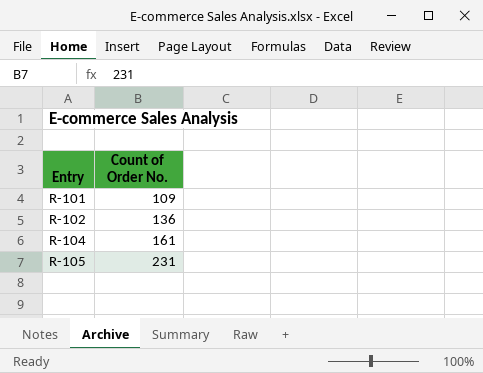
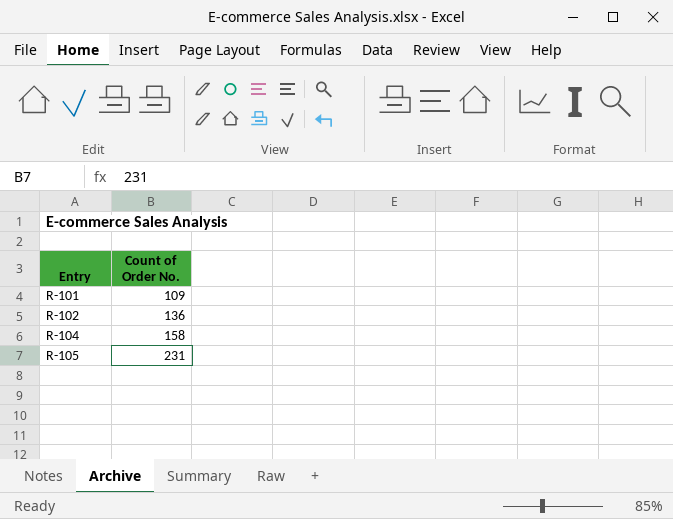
R-104 | Count of Order No.: 161 -> 158

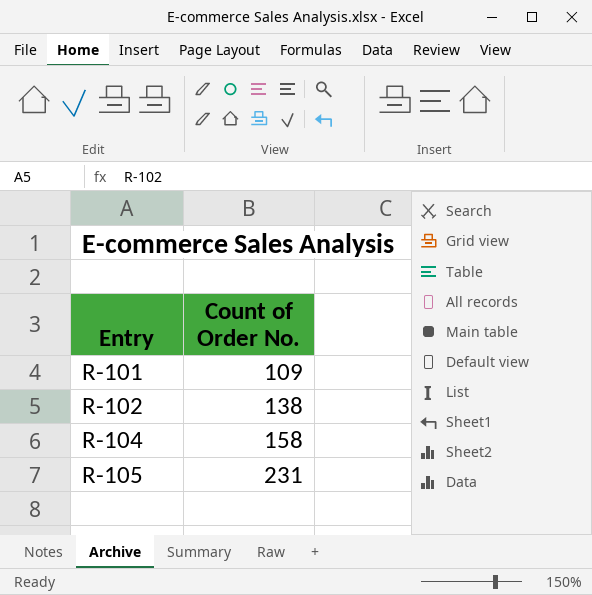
R-102 | Count of Order No.: 136 -> 138

